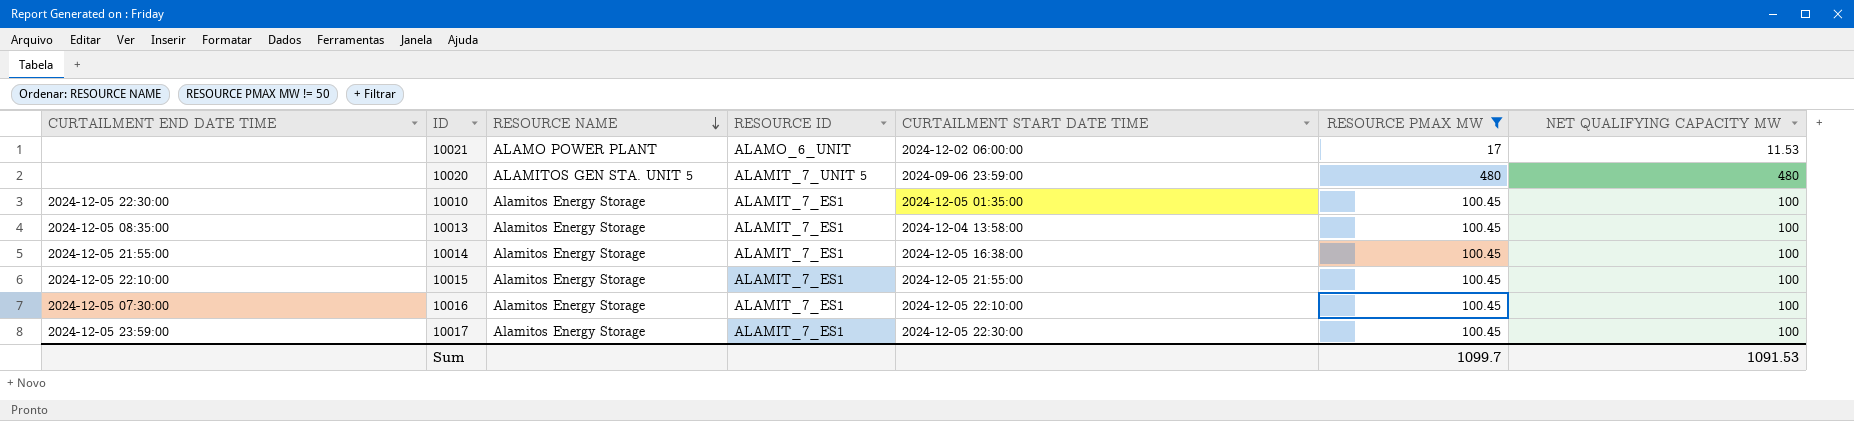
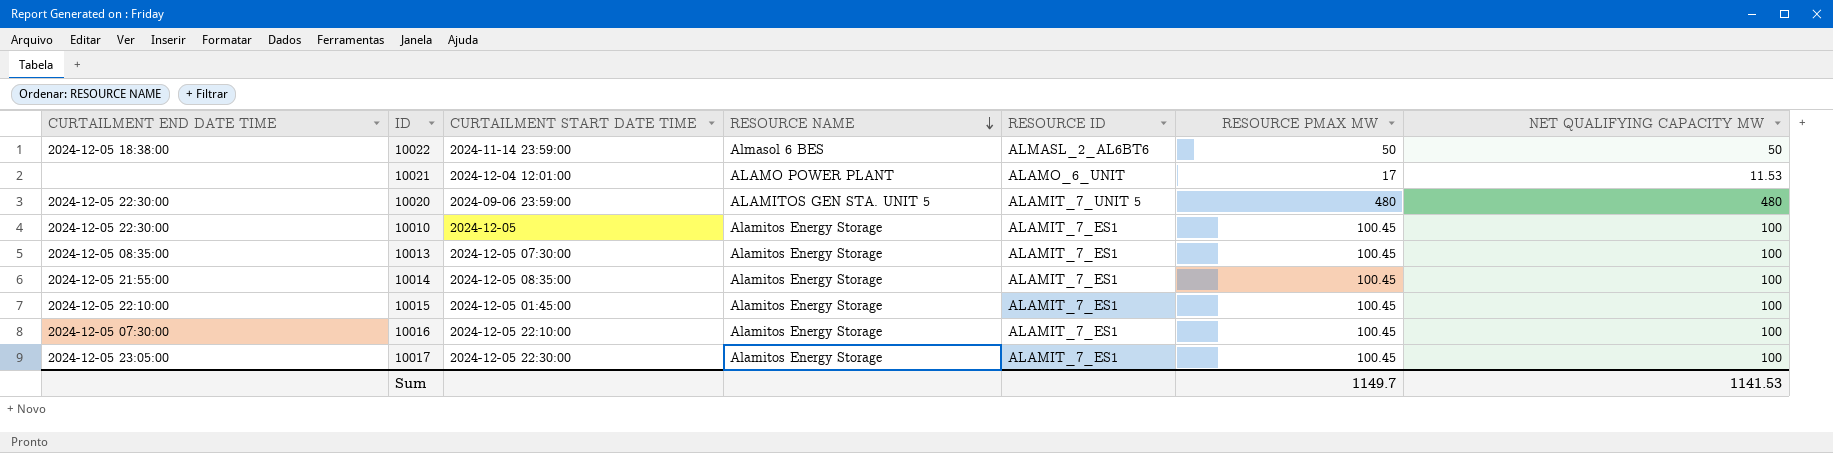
filter: RESOURCE PMAX MW != 50 -> none
column CURTAILMENT START DATE TIME | position: 5 -> 3
10021 | CURTAILMENT START DATE TIME: 2024-12-02 06:00:00 -> 2024-12-04 12:01:00
10020 | CURTAILMENT END DATE TIME: none -> 2024-12-05 22:30:00
10010 | CURTAILMENT START DATE TIME: 2024-12-05 01:35:00 -> 2024-12-05
10013 | CURTAILMENT START DATE TIME: 2024-12-04 13:58:00 -> 2024-12-05 07:30:00
10014 | CURTAILMENT START DATE TIME: 2024-12-05 16:38:00 -> 2024-12-05 08:35:00
10015 | CURTAILMENT START DATE TIME: 2024-12-05 21:55:00 -> 2024-12-05 01:45:00
10017 | CURTAILMENT END DATE TIME: 2024-12-05 23:59:00 -> 2024-12-05 23:05:00
Sum | RESOURCE PMAX MW: 1099.7 -> 1149.7
Sum | NET QUALIFYING CAPACITY MW: 1091.53 -> 1141.53

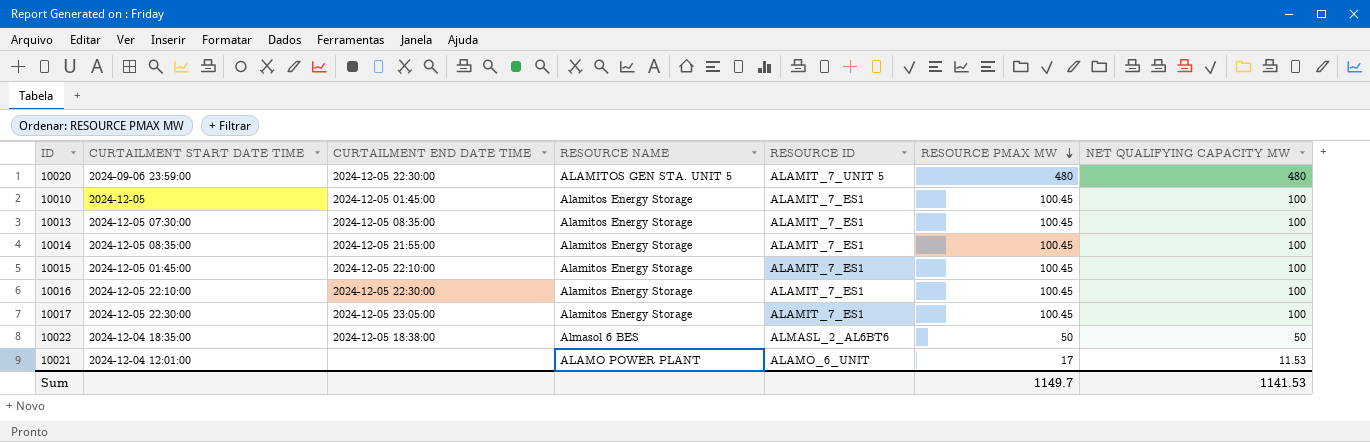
row order: RESOURCE NAME descending -> RESOURCE PMAX MW descending
column CURTAILMENT END DATE TIME | position: 1 -> 3
10010 | CURTAILMENT END DATE TIME: 2024-12-05 22:30:00 -> 2024-12-05 01:45:00
10016 | CURTAILMENT END DATE TIME: 2024-12-05 07:30:00 -> 2024-12-05 22:30:00
10022 | CURTAILMENT START DATE TIME: 2024-11-14 23:59:00 -> 2024-12-04 18:35:00

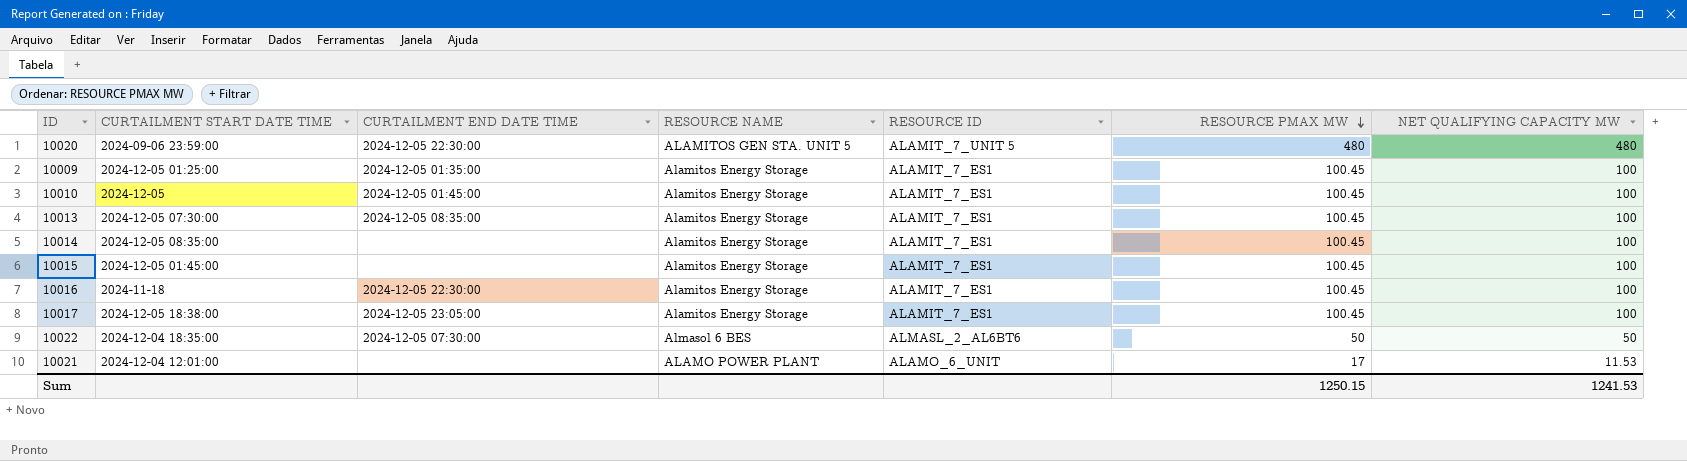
row 10009: none -> 2024-12-05 01:25:00 | 2024-12-05 01:35:00 | Alamitos Energy Storage | ALAMIT_7_ES1 | 100.45 | 100
10014 | CURTAILMENT END DATE TIME: 2024-12-05 21:55:00 -> none
10015 | CURTAILMENT END DATE TIME: 2024-12-05 22:10:00 -> none
10016 | CURTAILMENT START DATE TIME: 2024-12-05 22:10:00 -> 2024-11-18
10017 | CURTAILMENT START DATE TIME: 2024-12-05 22:30:00 -> 2024-12-05 18:38:00
10022 | CURTAILMENT END DATE TIME: 2024-12-05 18:38:00 -> 2024-12-05 07:30:00
Sum | RESOURCE PMAX MW: 1149.7 -> 1250.15
Sum | NET QUALIFYING CAPACITY MW: 1141.53 -> 1241.53

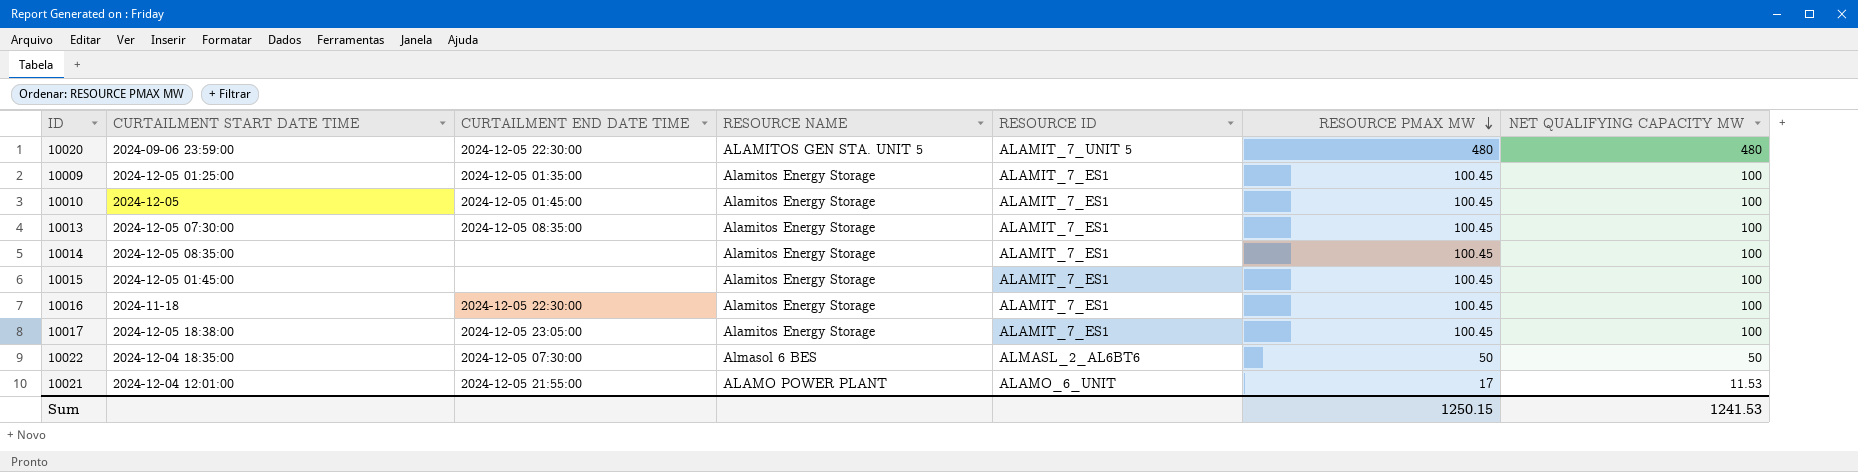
10021 | CURTAILMENT END DATE TIME: none -> 2024-12-05 21:55:00

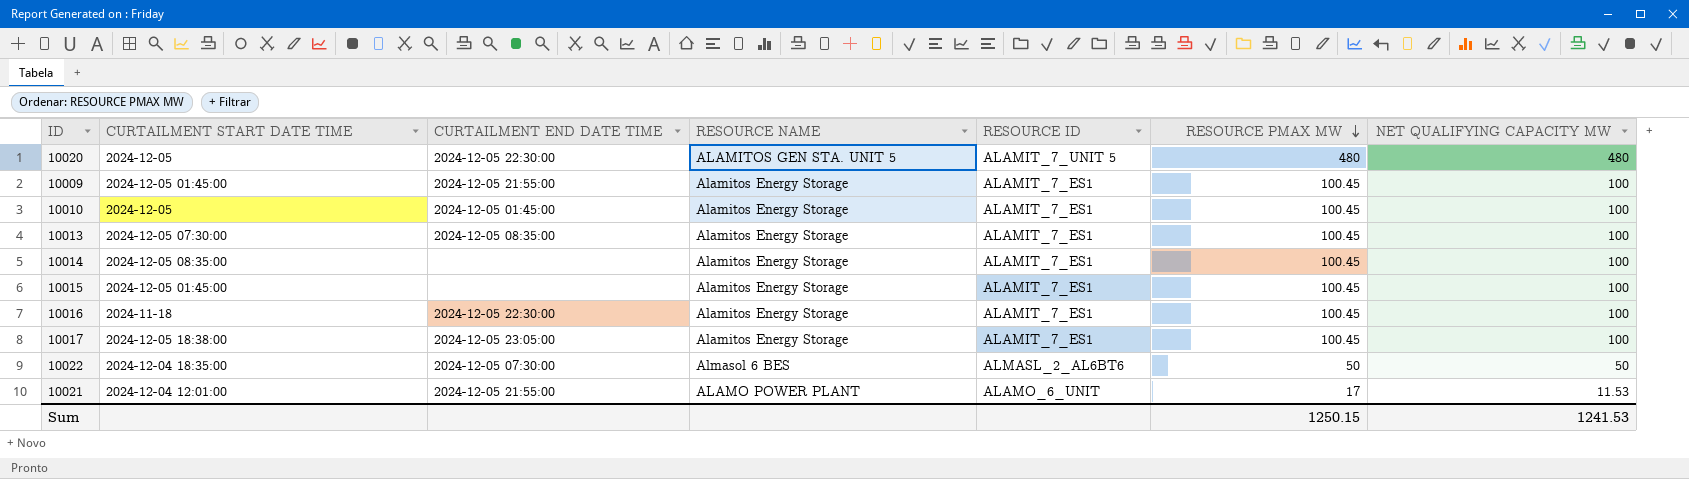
10020 | CURTAILMENT START DATE TIME: 2024-09-06 23:59:00 -> 2024-12-05
10009 | CURTAILMENT START DATE TIME: 2024-12-05 01:25:00 -> 2024-12-05 01:45:00
10009 | CURTAILMENT END DATE TIME: 2024-12-05 01:35:00 -> 2024-12-05 21:55:00

